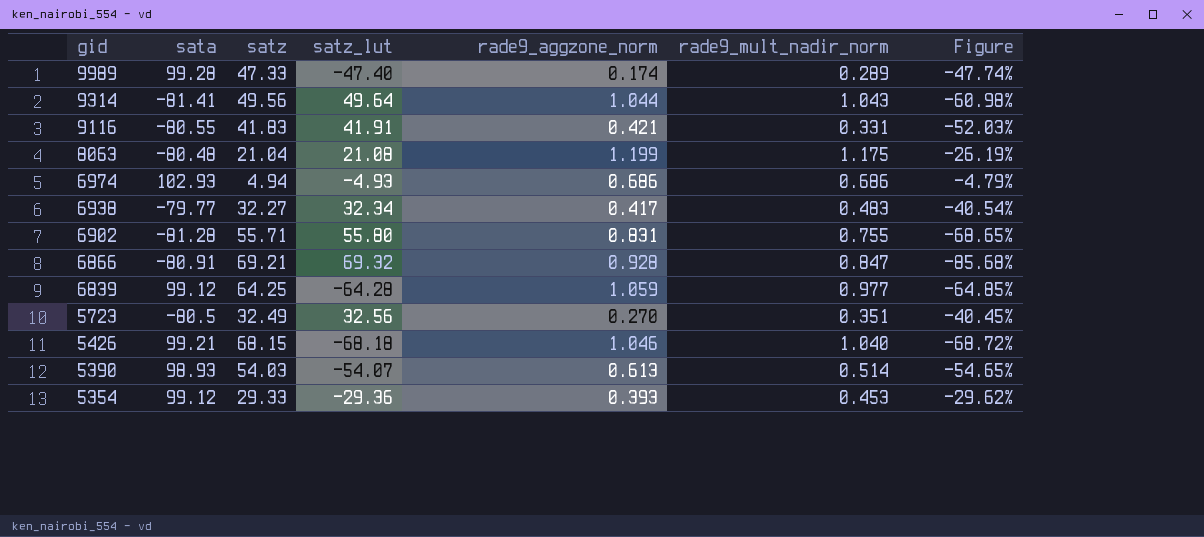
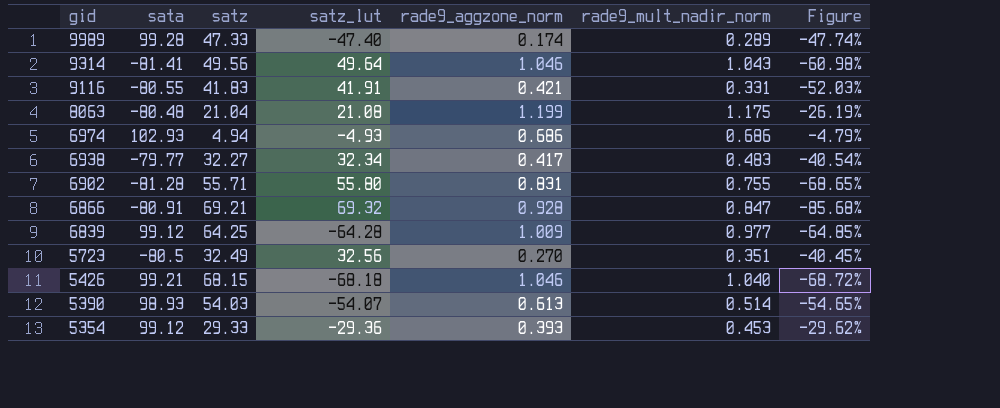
9314 | rade9_aggzone_norm: 1.044 -> 1.046
6839 | rade9_aggzone_norm: 1.059 -> 1.009

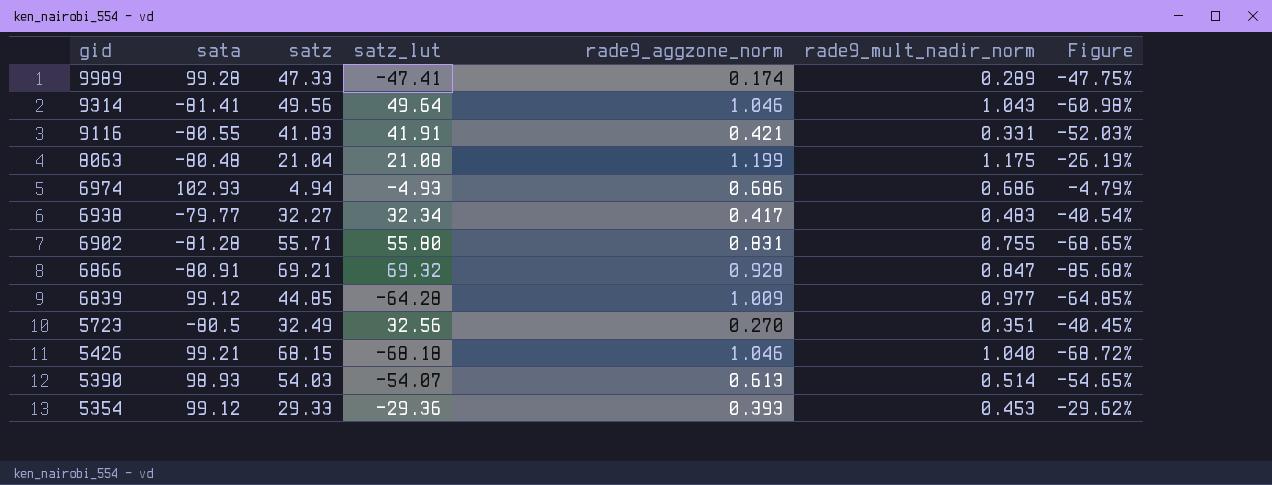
9989 | satz_lut: -47.40 -> -47.41
9989 | Figure: -47.74% -> -47.75%
6839 | satz: 64.25 -> 44.85

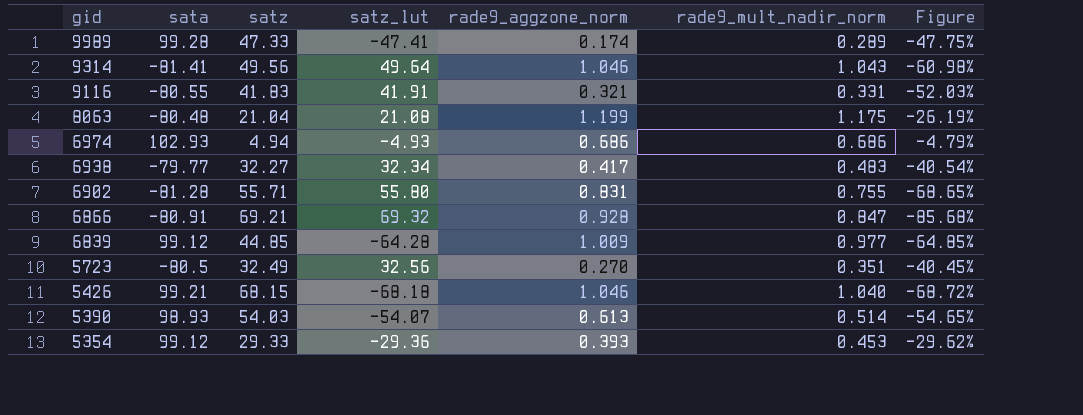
9116 | rade9_aggzone_norm: 0.421 -> 0.321

